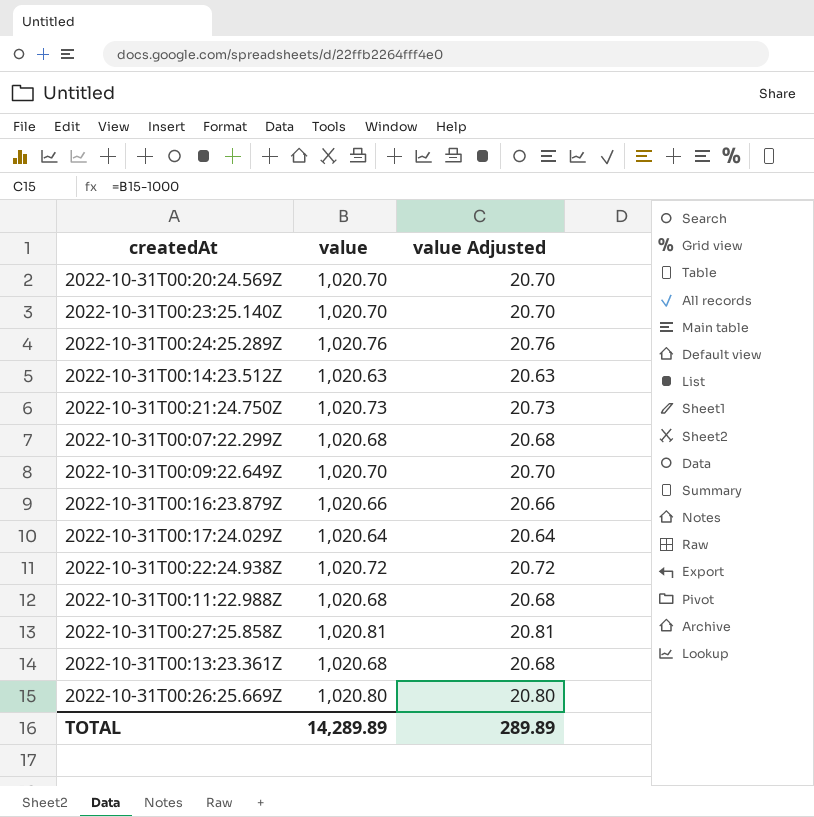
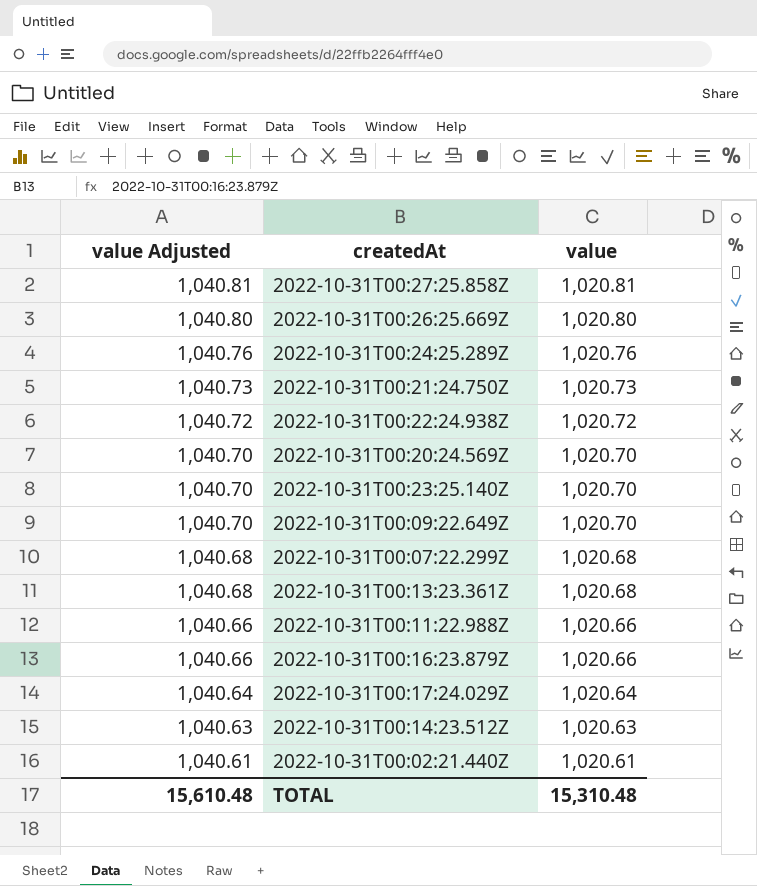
row order: none -> value Adjusted descending
column value Adjusted | formula: [value] - 1000 -> [value] + 20
column value Adjusted | position: 3 -> 1
2022-10-31T00:11:22.988Z | value: 1,020.68 -> 1,020.66
row 2022-10-31T00:02:21.440Z: none -> 1,040.61 | 1,020.61
TOTAL | value Adjusted: 289.89 -> 15,610.48
TOTAL | value: 14,289.89 -> 15,310.48

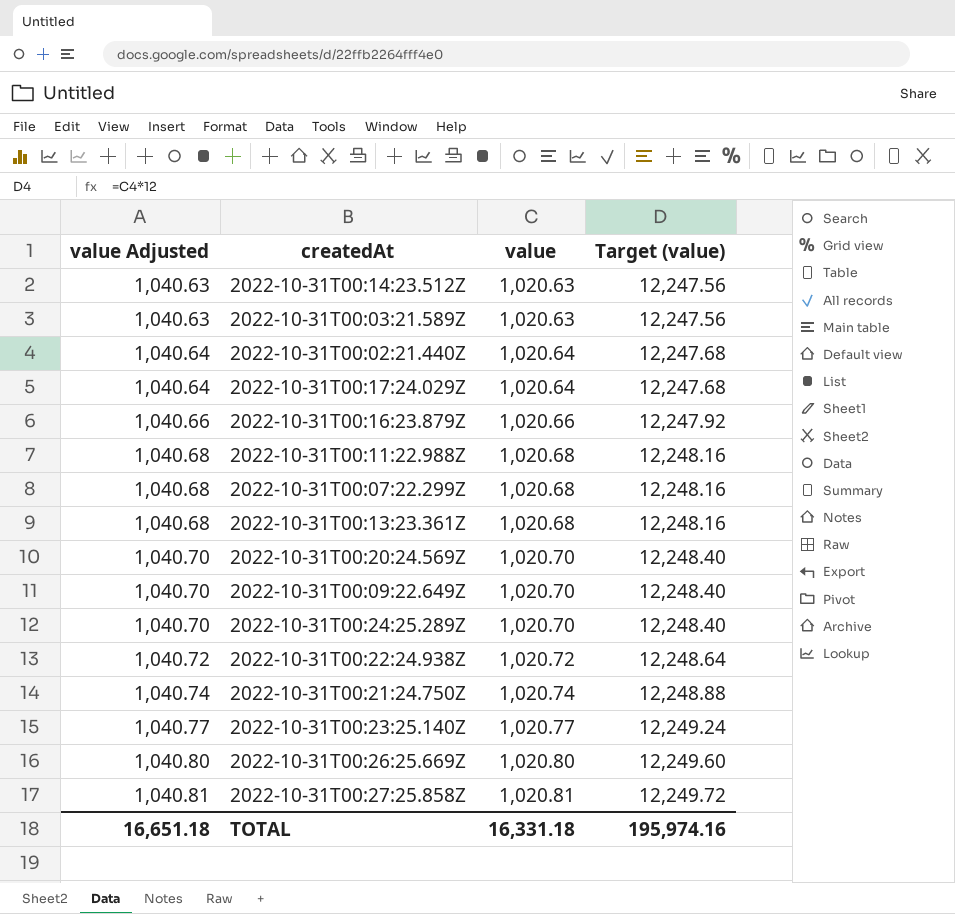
row order: value Adjusted descending -> value Adjusted ascending
column Target (value) | formula: none -> [value] * 12
row 2022-10-31T00:03:21.589Z: none -> 1,040.63 | 1,020.63 | 12,247.56
2022-10-31T00:02:21.440Z | value Adjusted: 1,040.61 -> 1,040.64
2022-10-31T00:02:21.440Z | value: 1,020.61 -> 1,020.64
2022-10-31T00:11:22.988Z | value Adjusted: 1,040.66 -> 1,040.68
2022-10-31T00:11:22.988Z | value: 1,020.66 -> 1,020.68
2022-10-31T00:24:25.289Z | value Adjusted: 1,040.76 -> 1,040.70
2022-10-31T00:24:25.289Z | value: 1,020.76 -> 1,020.70
2022-10-31T00:21:24.750Z | value Adjusted: 1,040.73 -> 1,040.74
2022-10-31T00:21:24.750Z | value: 1,020.73 -> 1,020.74
2022-10-31T00:23:25.140Z | value Adjusted: 1,040.70 -> 1,040.77
2022-10-31T00:23:25.140Z | value: 1,020.70 -> 1,020.77
TOTAL | value Adjusted: 15,610.48 -> 16,651.18
TOTAL | value: 15,310.48 -> 16,331.18

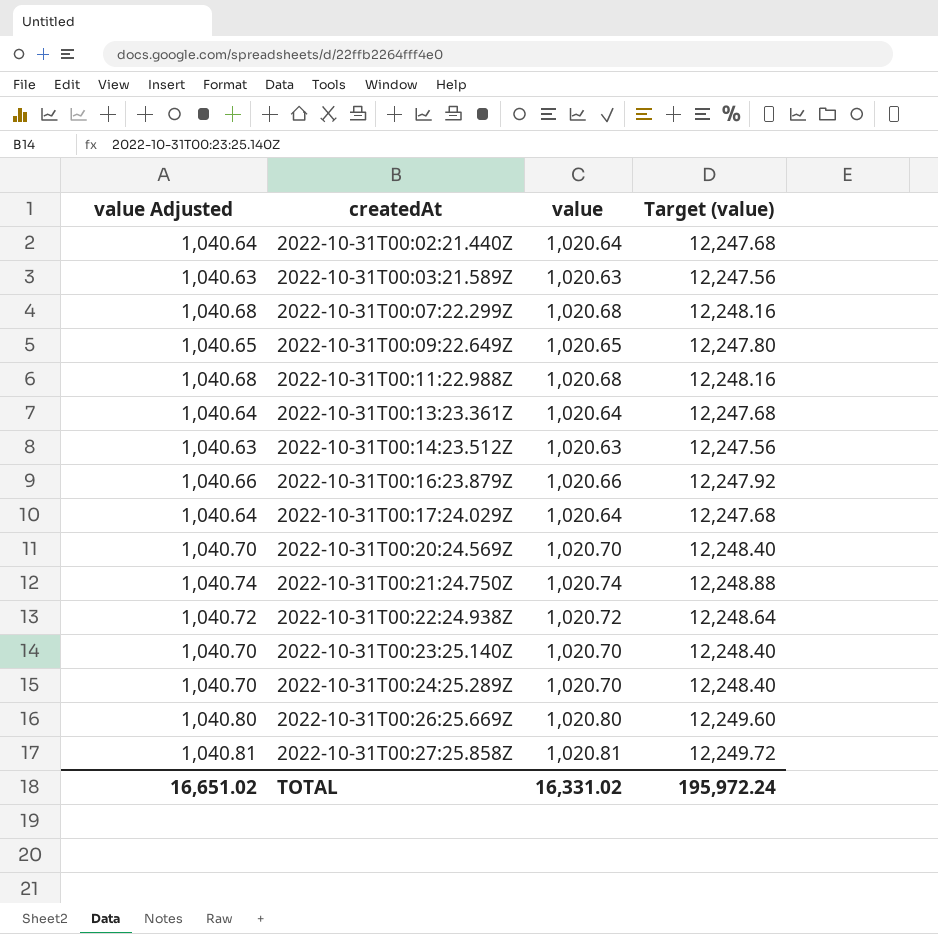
row order: value Adjusted ascending -> createdAt ascending
2022-10-31T00:09:22.649Z | value Adjusted: 1,040.70 -> 1,040.65
2022-10-31T00:09:22.649Z | value: 1,020.70 -> 1,020.65
2022-10-31T00:09:22.649Z | Target (value): 12,248.40 -> 12,247.80
2022-10-31T00:13:23.361Z | value Adjusted: 1,040.68 -> 1,040.64
2022-10-31T00:13:23.361Z | value: 1,020.68 -> 1,020.64
2022-10-31T00:13:23.361Z | Target (value): 12,248.16 -> 12,247.68
2022-10-31T00:23:25.140Z | value Adjusted: 1,040.77 -> 1,040.70
2022-10-31T00:23:25.140Z | value: 1,020.77 -> 1,020.70
2022-10-31T00:23:25.140Z | Target (value): 12,249.24 -> 12,248.40
TOTAL | value Adjusted: 16,651.18 -> 16,651.02
TOTAL | value: 16,331.18 -> 16,331.02
TOTAL | Target (value): 195,974.16 -> 195,972.24

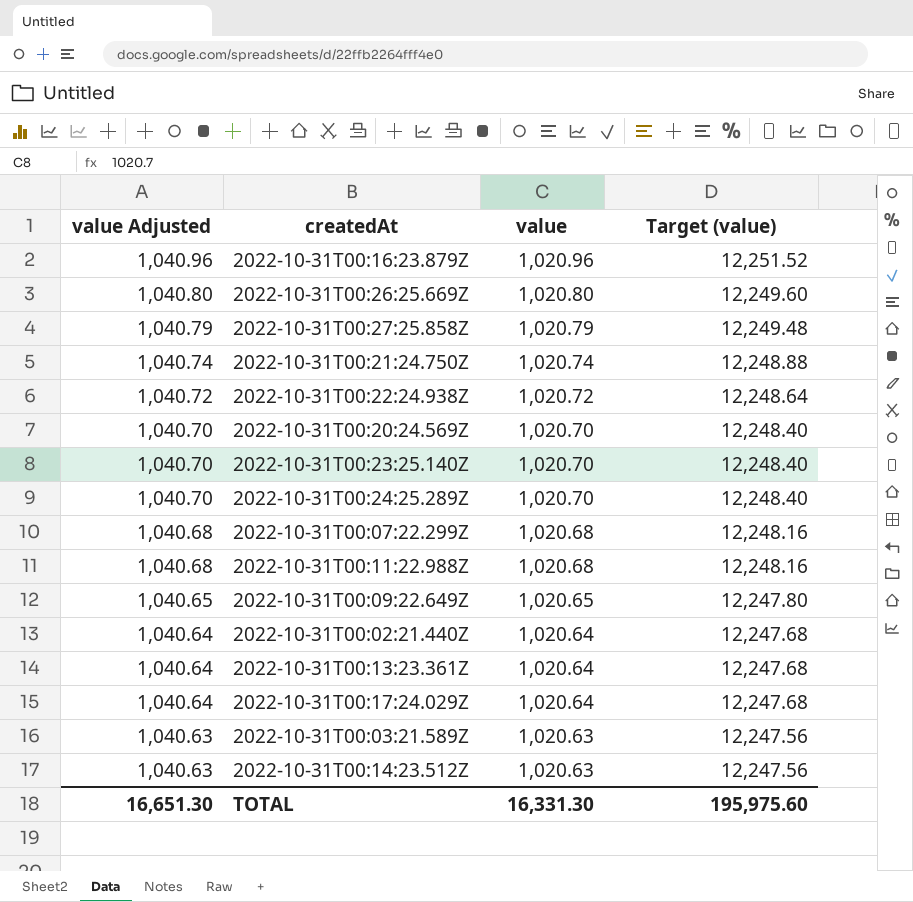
row order: createdAt ascending -> value Adjusted descending
2022-10-31T00:16:23.879Z | value Adjusted: 1,040.66 -> 1,040.96
2022-10-31T00:16:23.879Z | value: 1,020.66 -> 1,020.96
2022-10-31T00:16:23.879Z | Target (value): 12,247.92 -> 12,251.52
2022-10-31T00:27:25.858Z | value Adjusted: 1,040.81 -> 1,040.79
2022-10-31T00:27:25.858Z | value: 1,020.81 -> 1,020.79
2022-10-31T00:27:25.858Z | Target (value): 12,249.72 -> 12,249.48
TOTAL | value Adjusted: 16,651.02 -> 16,651.30
TOTAL | value: 16,331.02 -> 16,331.30
TOTAL | Target (value): 195,972.24 -> 195,975.60

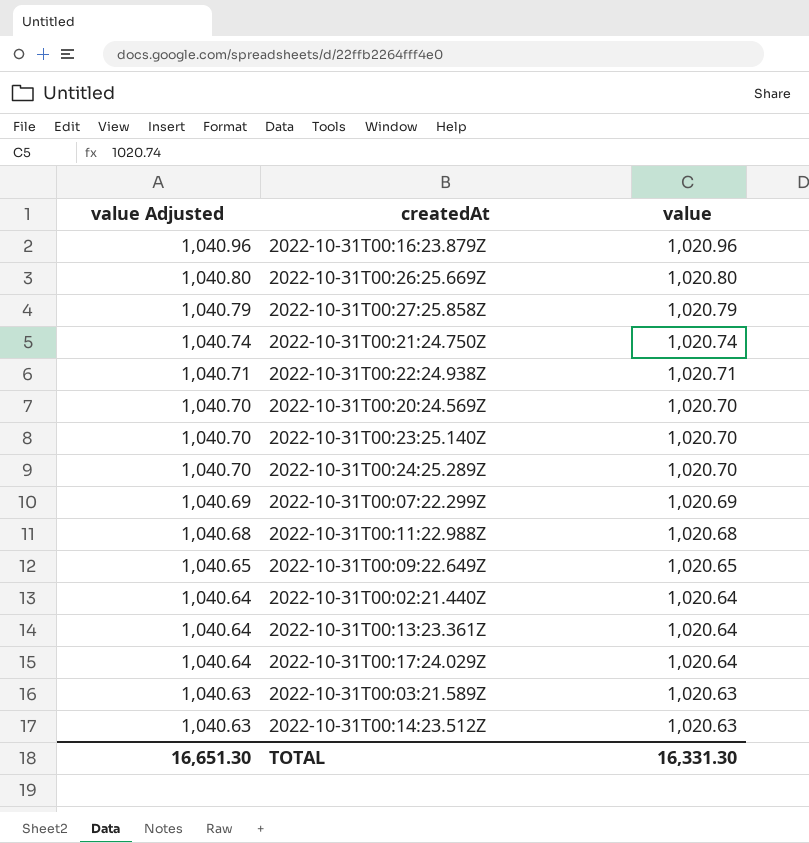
column Target (value) | formula: [value] * 12 -> none
2022-10-31T00:22:24.938Z | value Adjusted: 1,040.72 -> 1,040.71
2022-10-31T00:22:24.938Z | value: 1,020.72 -> 1,020.71
2022-10-31T00:07:22.299Z | value Adjusted: 1,040.68 -> 1,040.69
2022-10-31T00:07:22.299Z | value: 1,020.68 -> 1,020.69

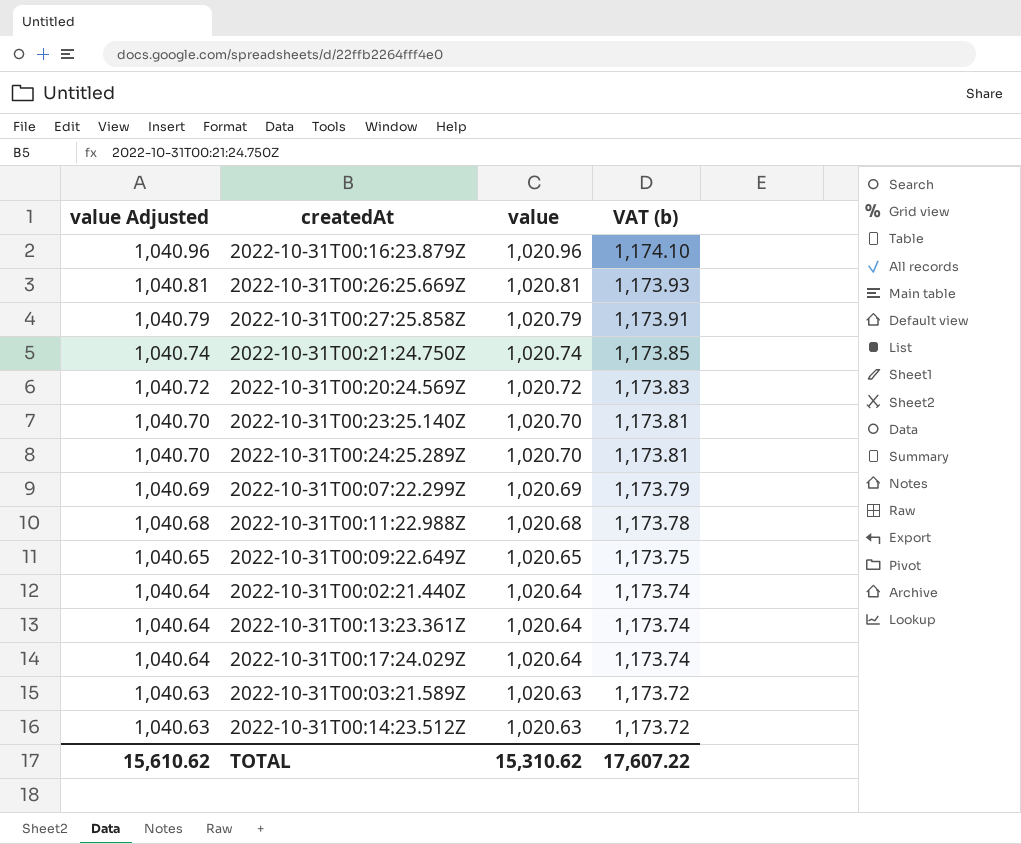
column VAT (b) | formula: none -> [value] * 1.15
row 2022-10-31T00:22:24.938Z: 1,040.71 | 1,020.71 -> none
2022-10-31T00:26:25.669Z | value Adjusted: 1,040.80 -> 1,040.81
2022-10-31T00:26:25.669Z | value: 1,020.80 -> 1,020.81
2022-10-31T00:20:24.569Z | value Adjusted: 1,040.70 -> 1,040.72
2022-10-31T00:20:24.569Z | value: 1,020.70 -> 1,020.72
TOTAL | value Adjusted: 16,651.30 -> 15,610.62
TOTAL | value: 16,331.30 -> 15,310.62

